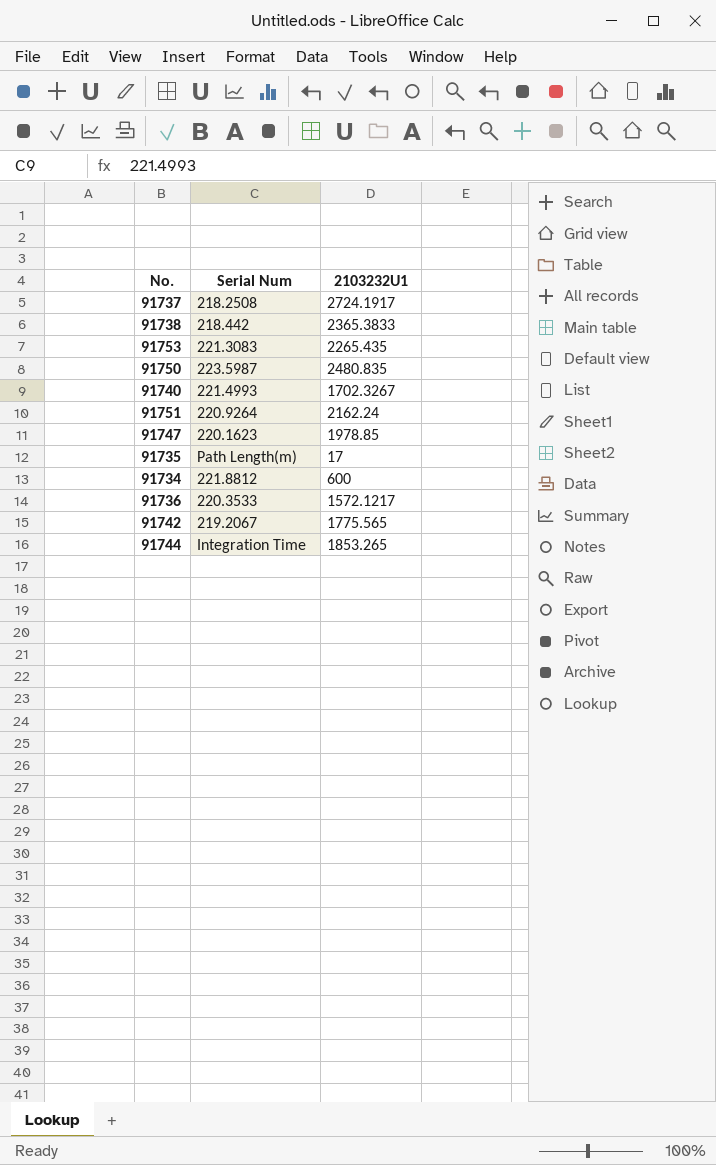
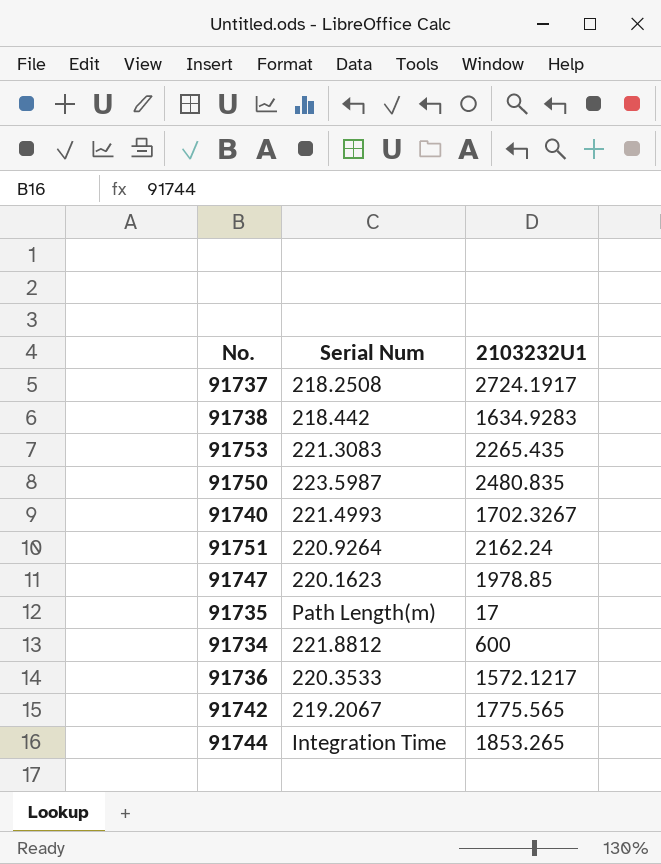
91738 | 2103232U1: 2365.3833 -> 1634.9283

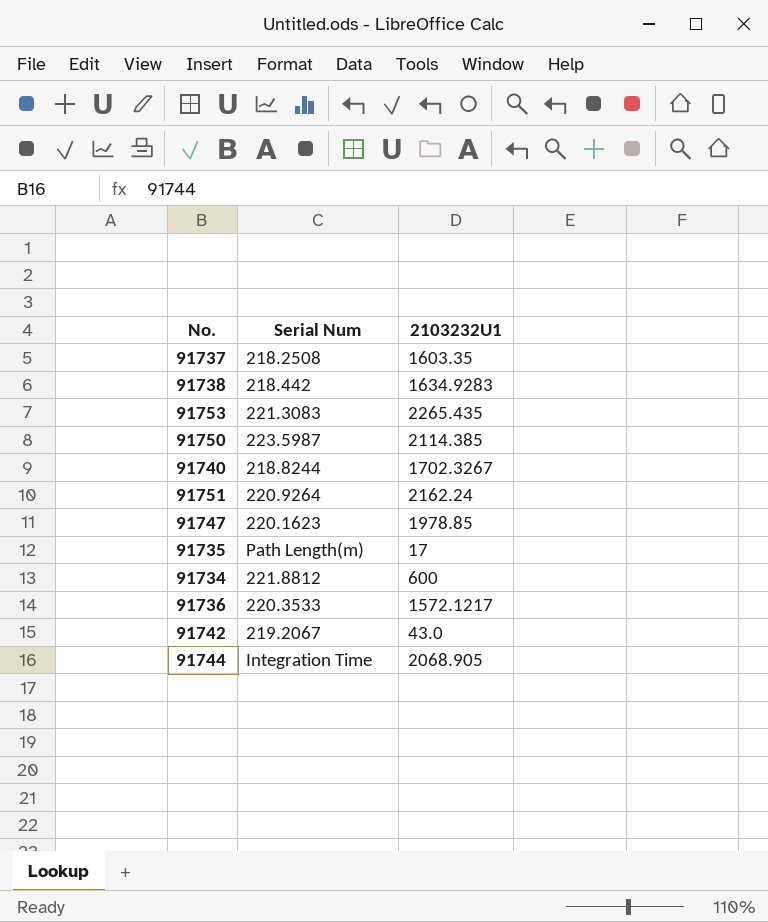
91737 | 2103232U1: 2724.1917 -> 1603.35
91750 | 2103232U1: 2480.835 -> 2114.385
91740 | Serial Num: 221.4993 -> 218.8244
91742 | 2103232U1: 1775.565 -> 43.0
91744 | 2103232U1: 1853.265 -> 2068.905

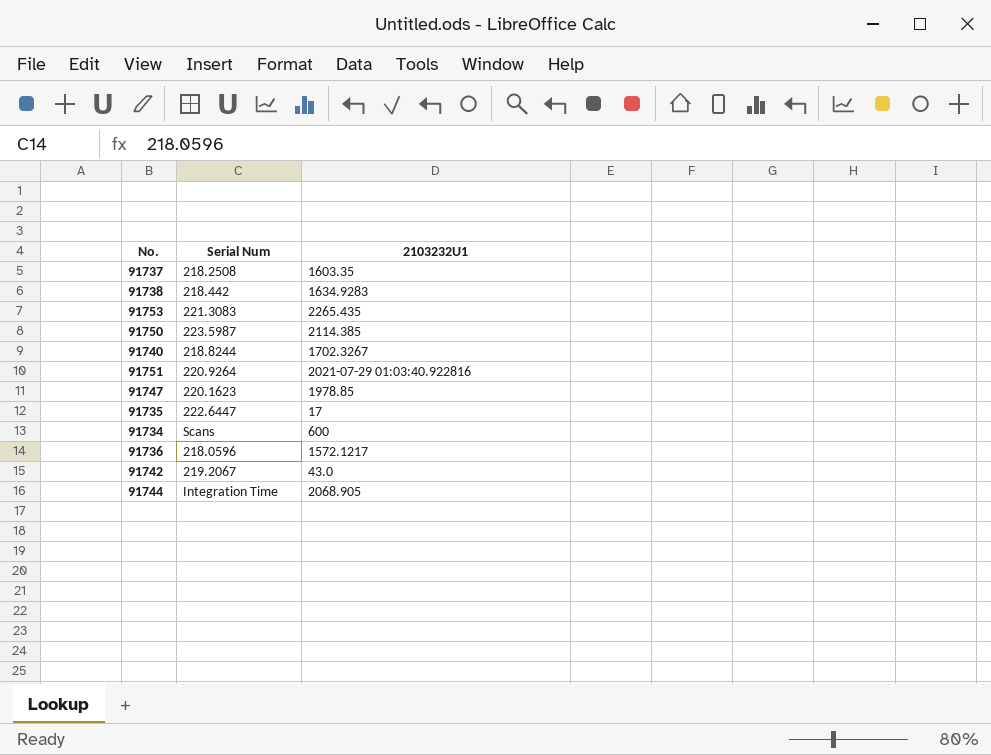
91751 | 2103232U1: 2162.24 -> 2021-07-29 01:03:40.922816
91735 | Serial Num: Path Length(m) -> 222.6447
91734 | Serial Num: 221.8812 -> Scans
91736 | Serial Num: 220.3533 -> 218.0596

